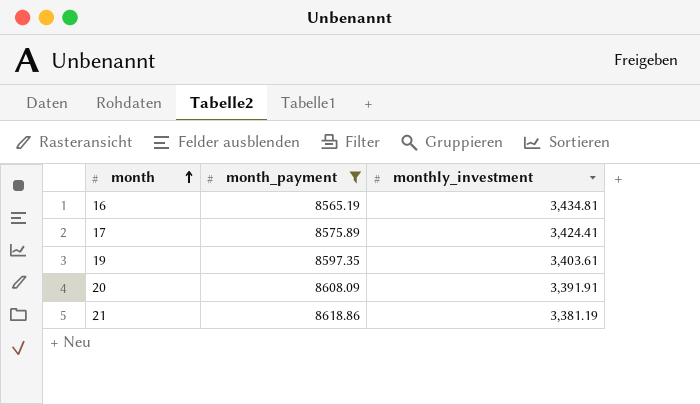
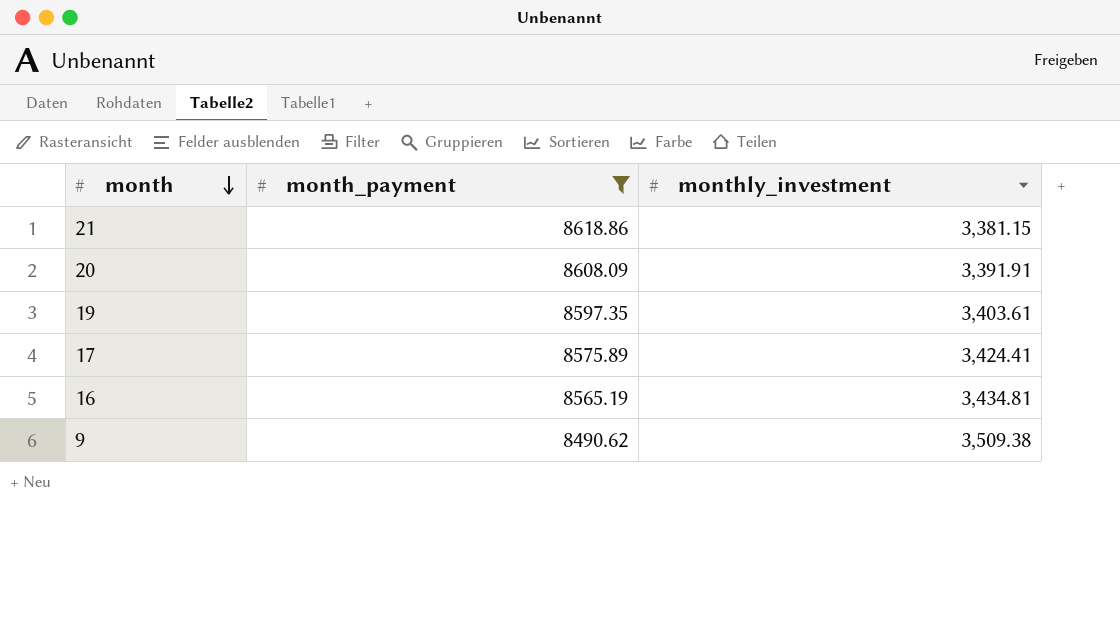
row order: month ascending -> month descending
21 | monthly_investment: 3,381.19 -> 3,381.15
row 9: none -> 8490.62 | 3,509.38

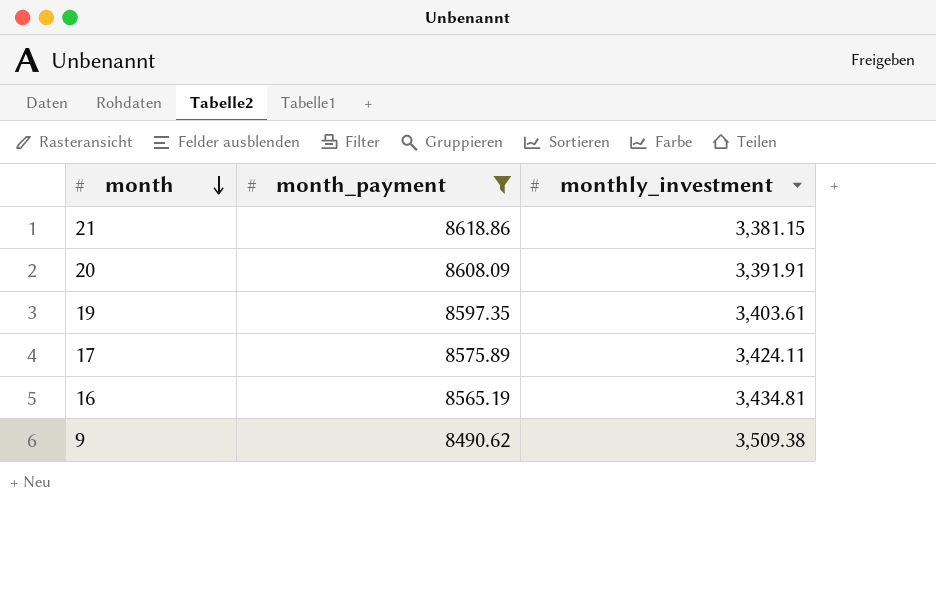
17 | monthly_investment: 3,424.41 -> 3,424.11

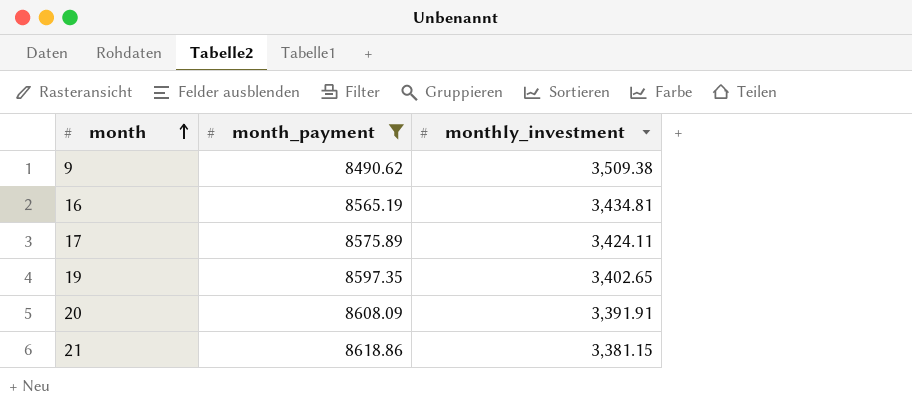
row order: month descending -> month ascending
19 | monthly_investment: 3,403.61 -> 3,402.65

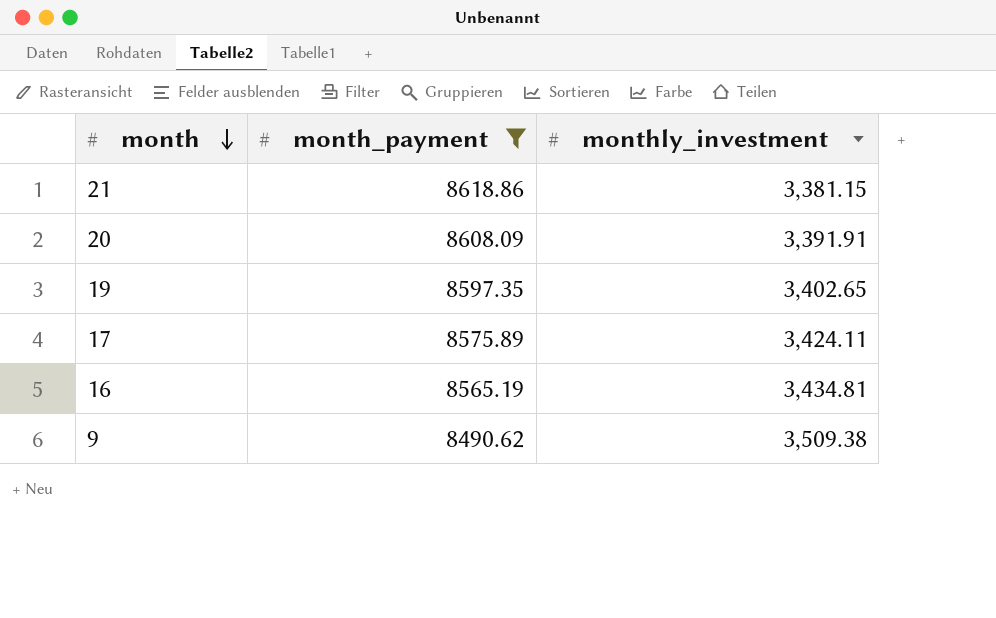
row order: month ascending -> month descending

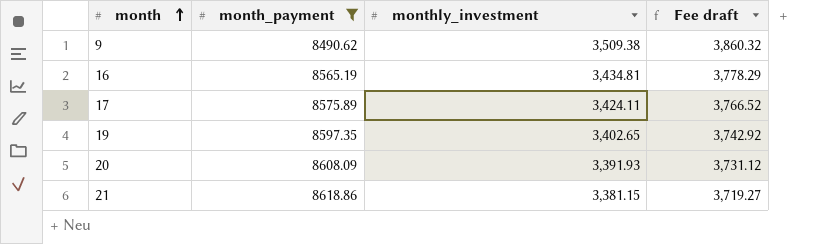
row order: month descending -> month ascending
column Fee draft | formula: none -> [monthly_investment] * 1.1
20 | monthly_investment: 3,391.91 -> 3,391.93

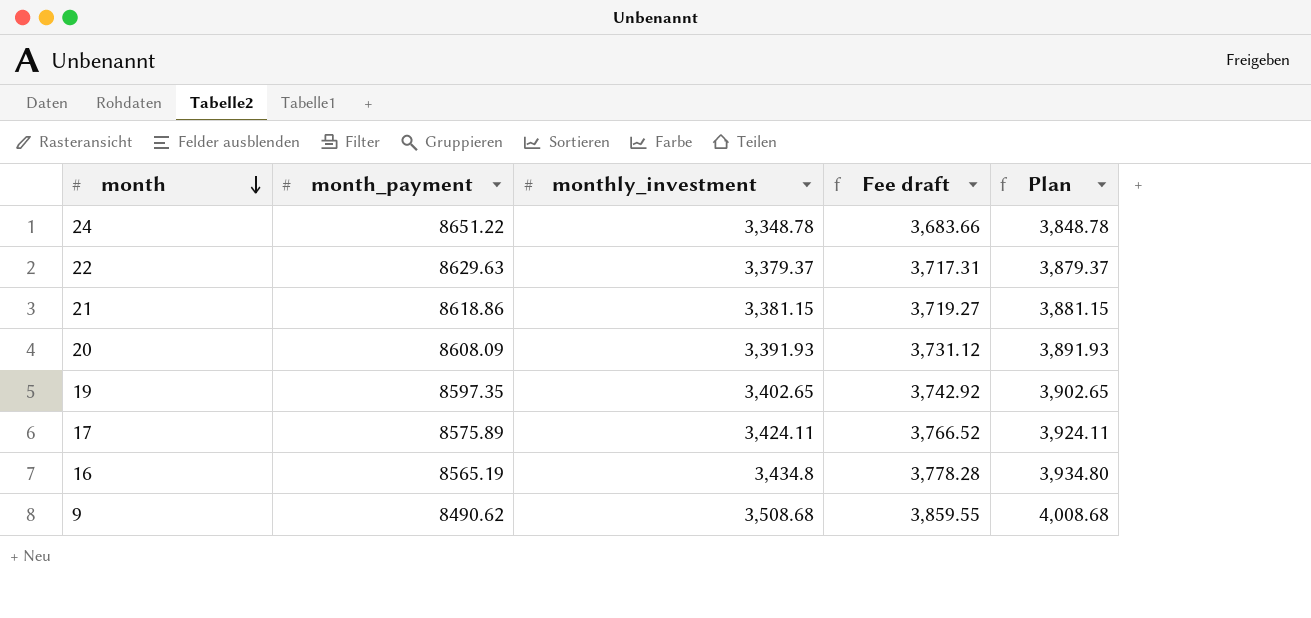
filter: month_payment <= 8618.86 -> none
row order: month ascending -> month descending
column Plan | formula: none -> [monthly_investment] + 500
16 | monthly_investment: 3,434.81 -> 3,434.8
16 | Fee draft: 3,778.29 -> 3,778.28
9 | monthly_investment: 3,509.38 -> 3,508.68
9 | Fee draft: 3,860.32 -> 3,859.55

